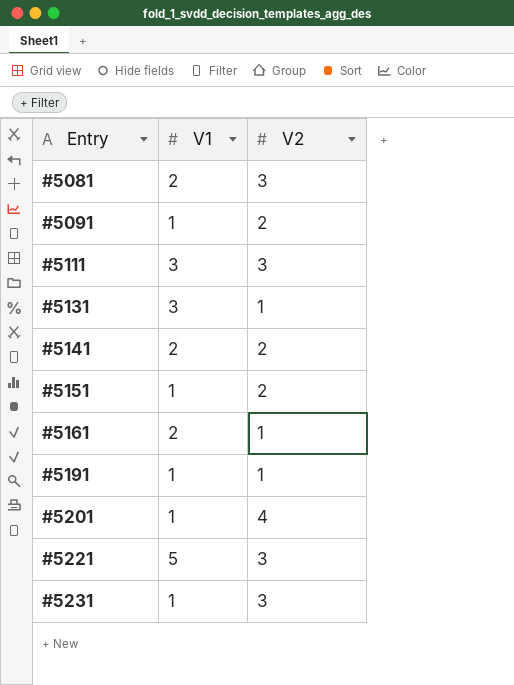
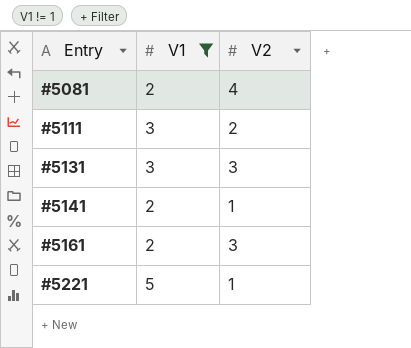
filter: none -> V1 != 1
#5081 | V2: 3 -> 4
#5111 | V2: 3 -> 2
#5131 | V2: 1 -> 3
#5141 | V2: 2 -> 1
#5161 | V2: 1 -> 3
#5221 | V2: 3 -> 1

